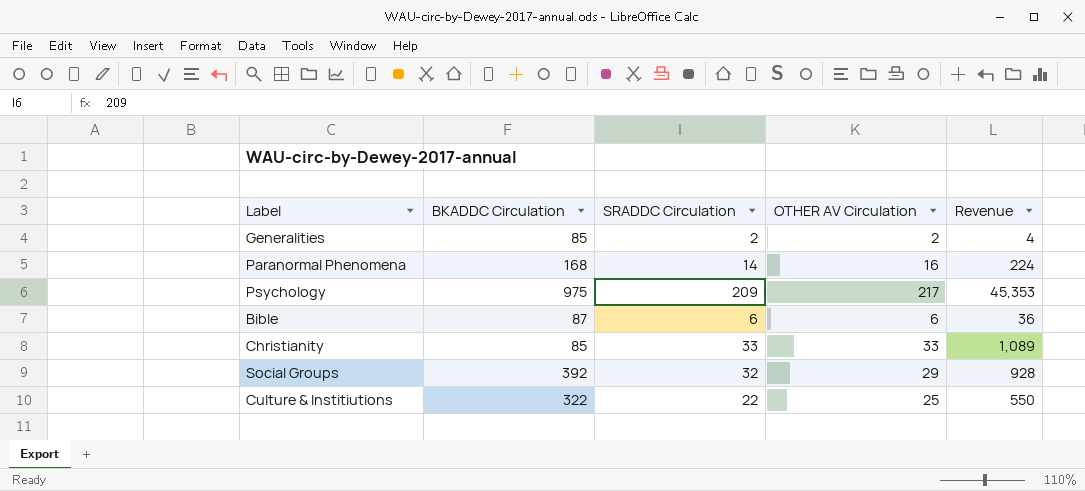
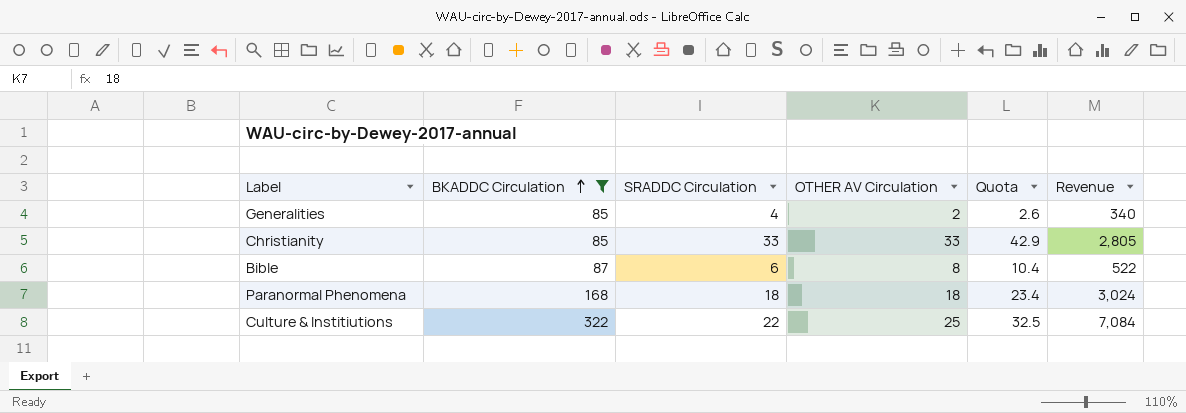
filter: none -> BKADDC Circulation <= 322
row order: none -> BKADDC Circulation ascending
column Quota | formula: none -> [OTHER AV Circulation] * 1.3
column Revenue | formula: [SRADDC Circulation] * [OTHER AV Circulation] -> [BKADDC Circulation] * [SRADDC Circulation]
Generalities | SRADDC Circulation: 2 -> 4
Bible | OTHER AV Circulation: 6 -> 8
Paranormal Phenomena | SRADDC Circulation: 14 -> 18
Paranormal Phenomena | OTHER AV Circulation: 16 -> 18

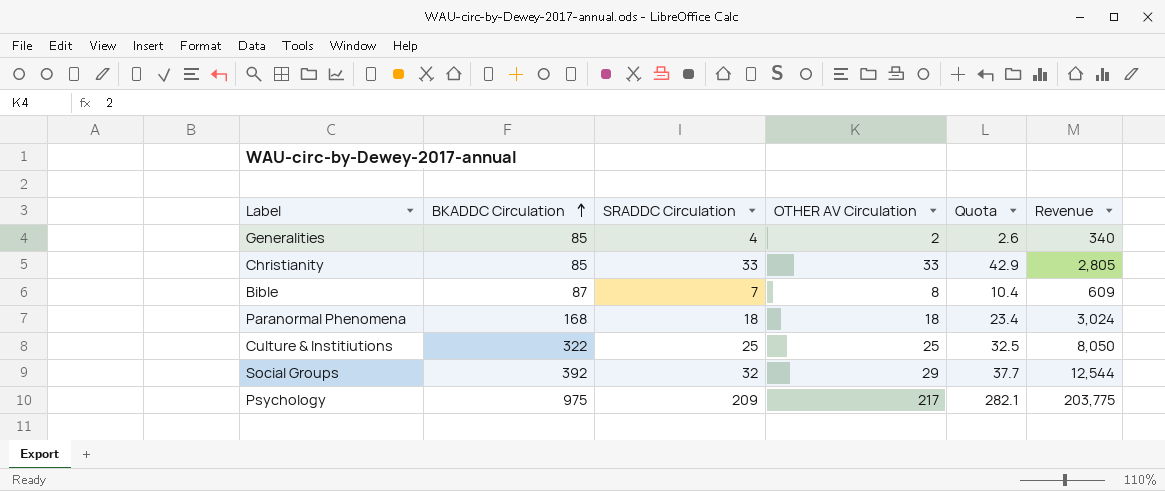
filter: BKADDC Circulation <= 322 -> none
Bible | SRADDC Circulation: 6 -> 7
Bible | Revenue: 522 -> 609
Culture & Institiutions | SRADDC Circulation: 22 -> 25
Culture & Institiutions | Revenue: 7,084 -> 8,050

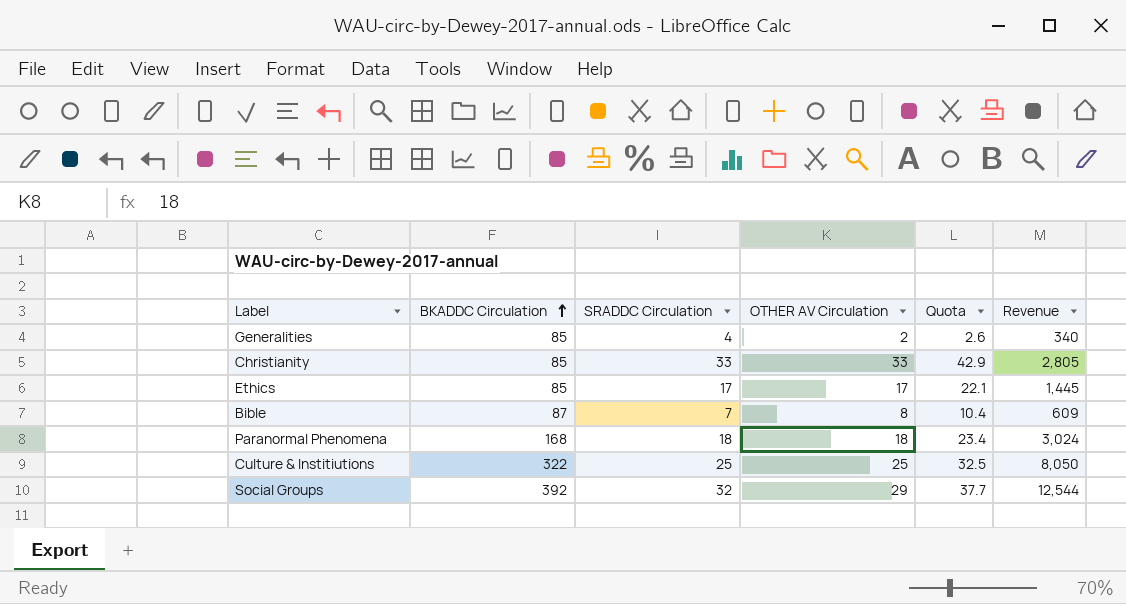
row Psychology: 975 | 209 | 217 | 282.1 | 203,775 -> none
row Ethics: none -> 85 | 17 | 17 | 22.1 | 1,445

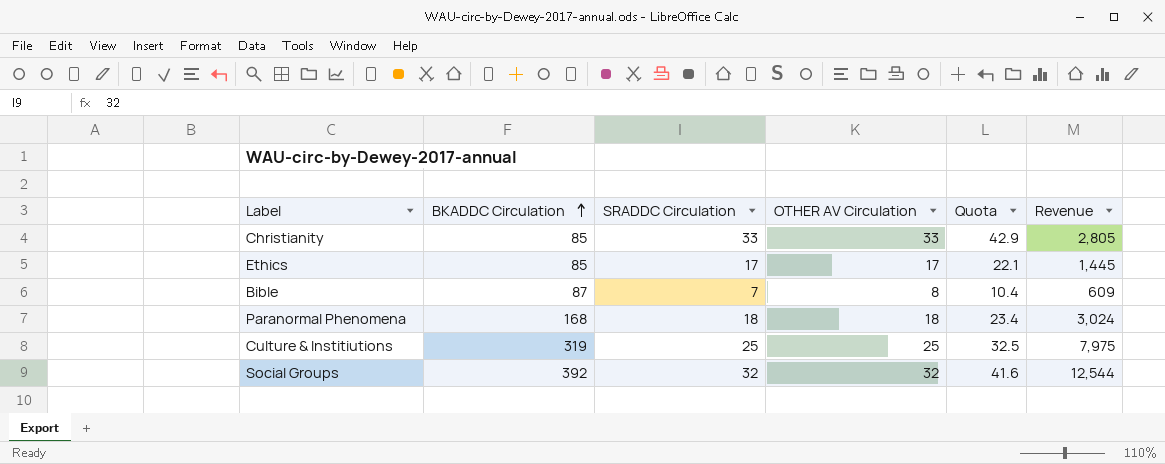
row Generalities: 85 | 4 | 2 | 2.6 | 340 -> none
Culture & Institiutions | BKADDC Circulation: 322 -> 319
Culture & Institiutions | Revenue: 8,050 -> 7,975
Social Groups | OTHER AV Circulation: 29 -> 32
Social Groups | Quota: 37.7 -> 41.6

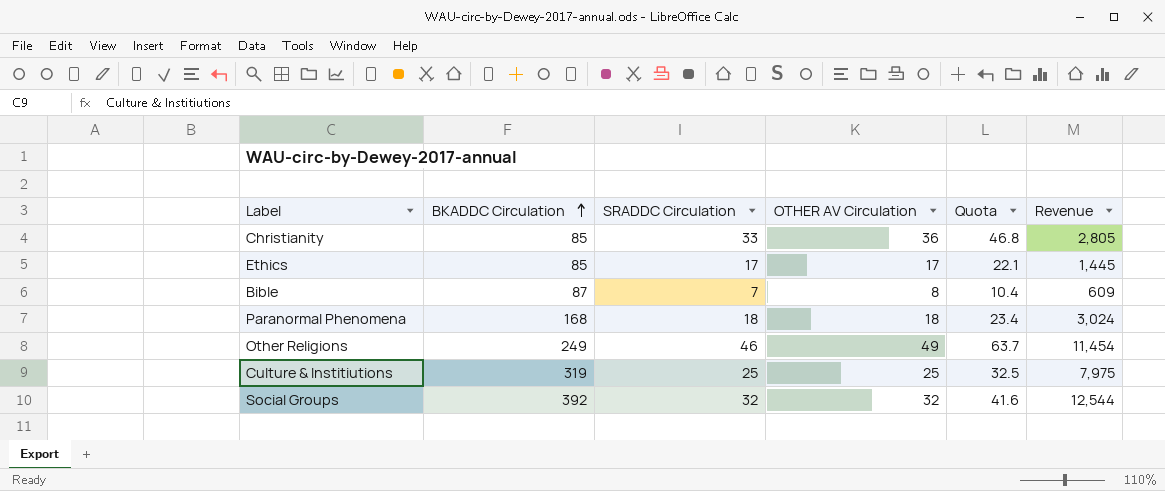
Christianity | OTHER AV Circulation: 33 -> 36
Christianity | Quota: 42.9 -> 46.8
row Other Religions: none -> 249 | 46 | 49 | 63.7 | 11,454

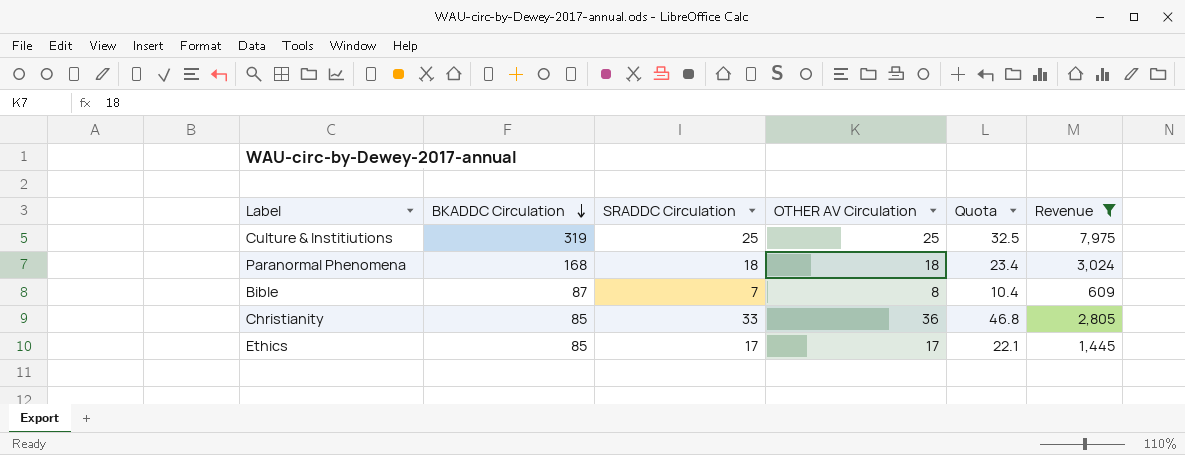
filter: none -> Revenue <= 7,975
row order: BKADDC Circulation ascending -> BKADDC Circulation descending

